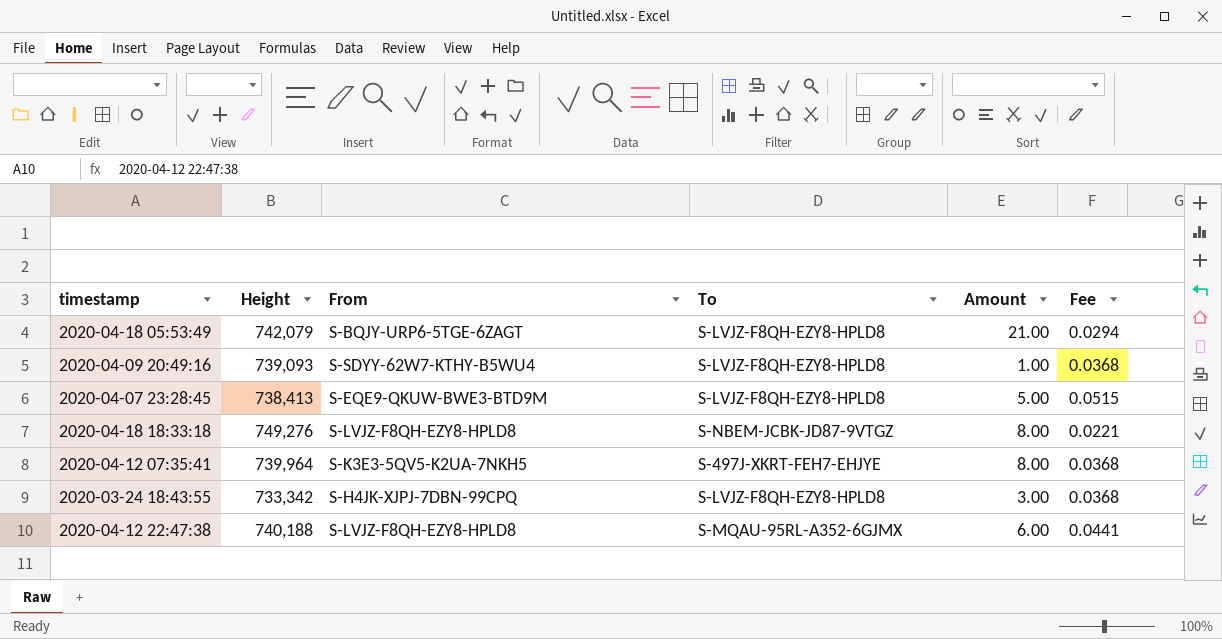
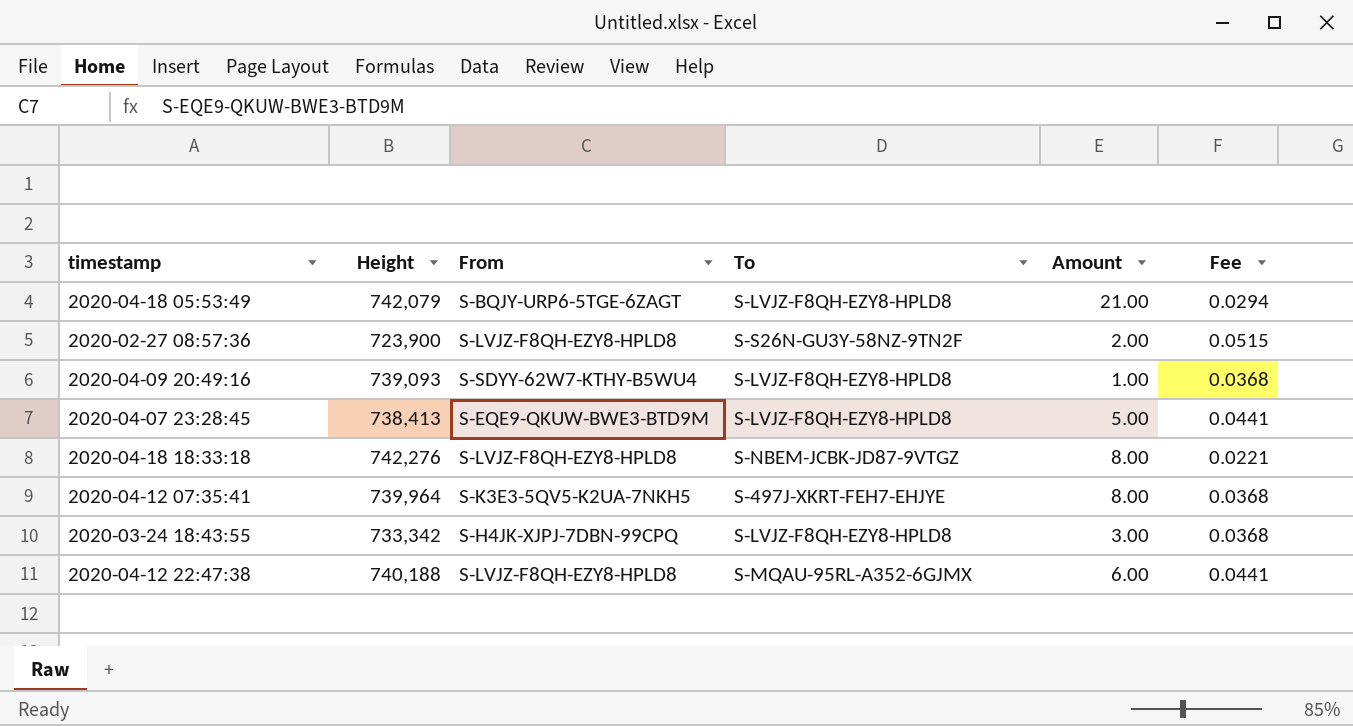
row 2020-02-27 08:57:36: none -> 723,900 | S-LVJZ-F8QH-EZY8-HPLD8 | S-S26N-GU3Y-58NZ-9TN2F | 2.00 | 0.0515
2020-04-07 23:28:45 | Fee: 0.0515 -> 0.0441
2020-04-18 18:33:18 | Height: 749,276 -> 742,276

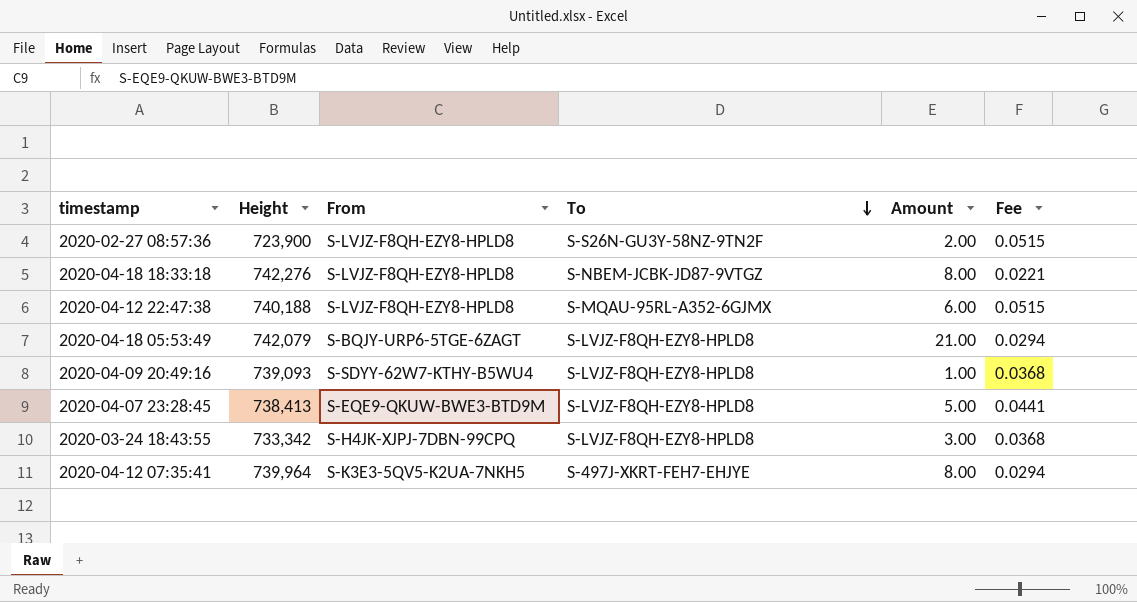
row order: none -> To descending
2020-04-12 22:47:38 | Fee: 0.0441 -> 0.0515
2020-04-12 07:35:41 | Fee: 0.0368 -> 0.0294

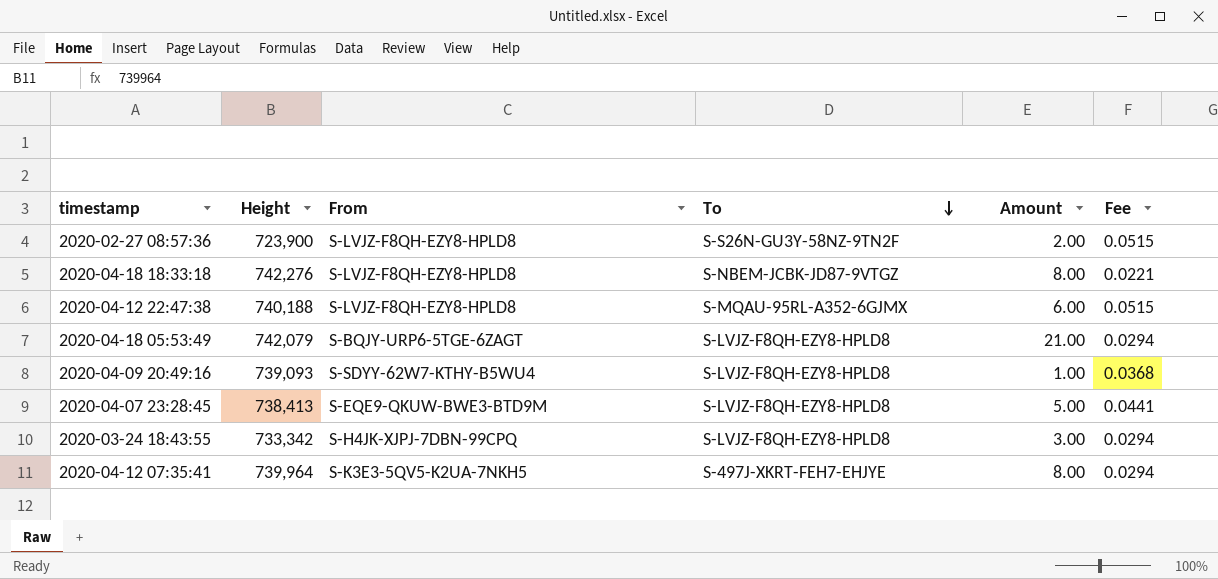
2020-03-24 18:43:55 | Fee: 0.0368 -> 0.0294

